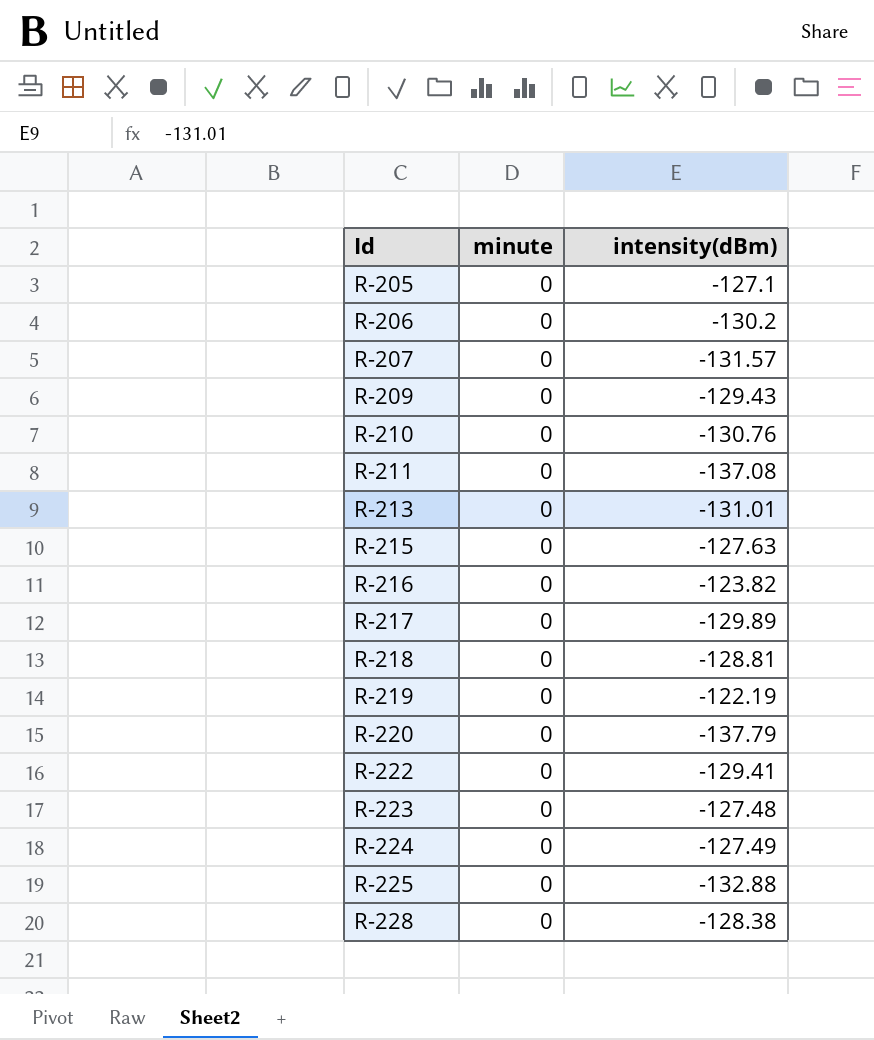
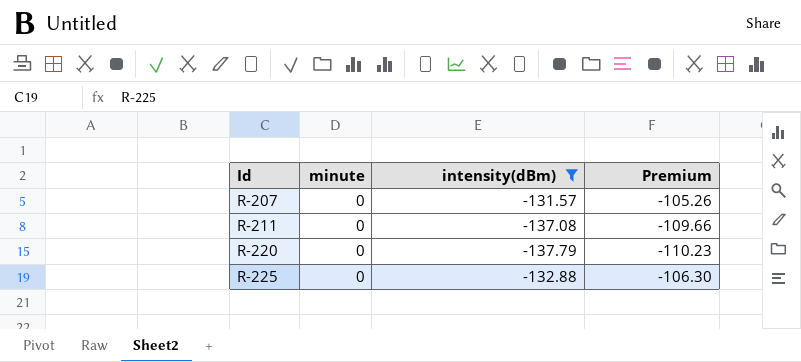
filter: none -> intensity(dBm) <= -131.57
column Premium | formula: none -> [intensity(dBm)] * 0.8

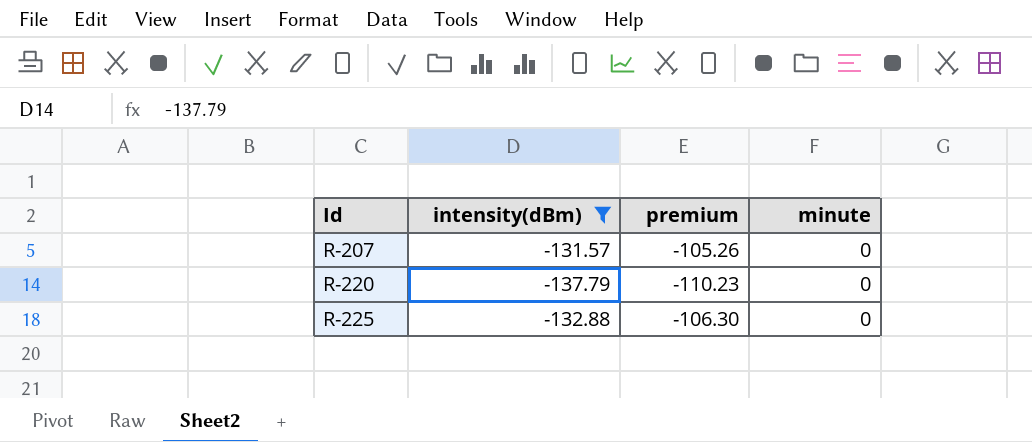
column name: Premium -> premium
column minute | position: 2 -> 4
row R-211: 0 | -137.08 | -109.66 -> none

